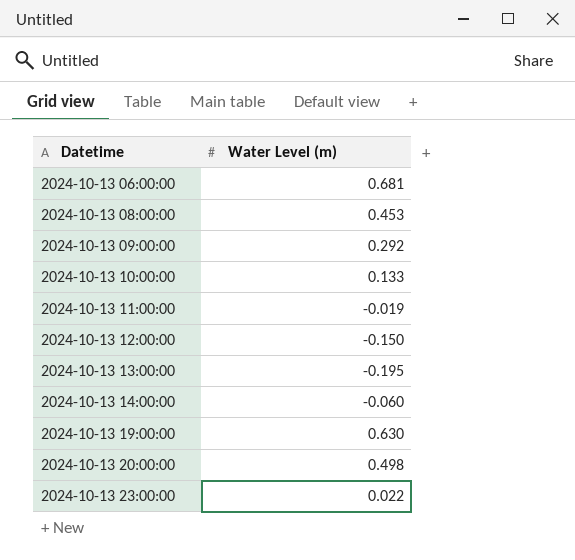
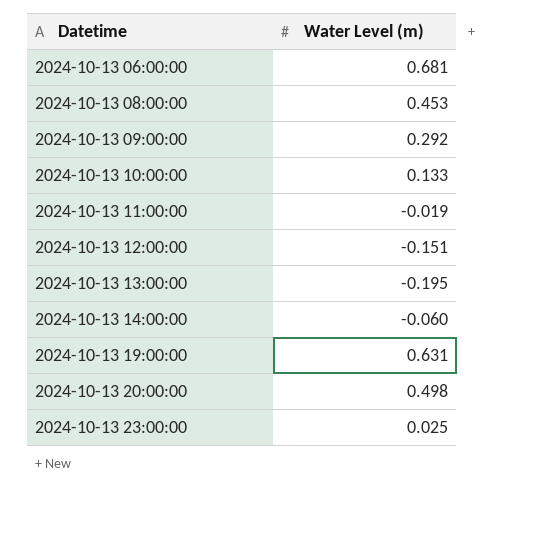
2024-10-13 12:00:00 | Water Level (m): -0.150 -> -0.151
2024-10-13 19:00:00 | Water Level (m): 0.630 -> 0.631
2024-10-13 23:00:00 | Water Level (m): 0.022 -> 0.025

